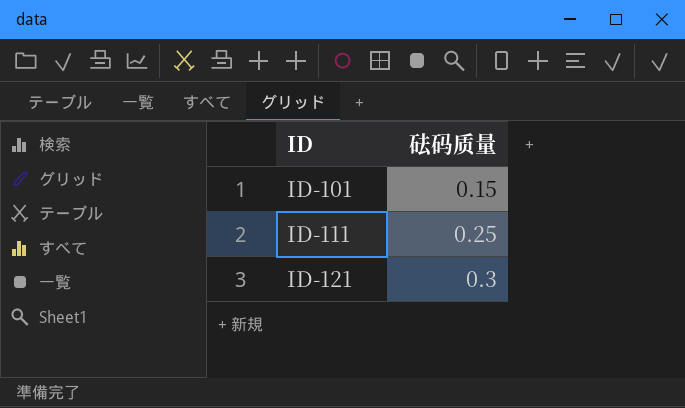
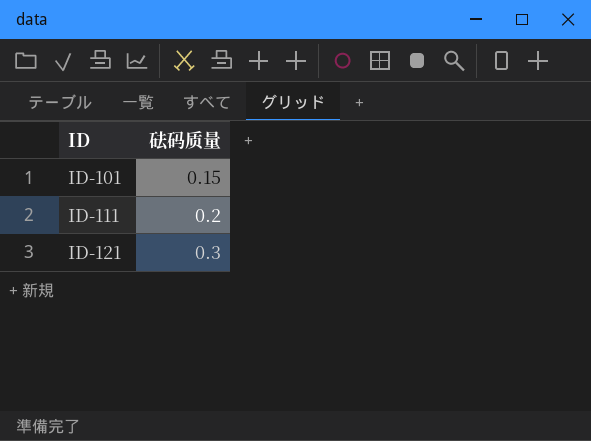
ID-111 | 砝码质量: 0.25 -> 0.2

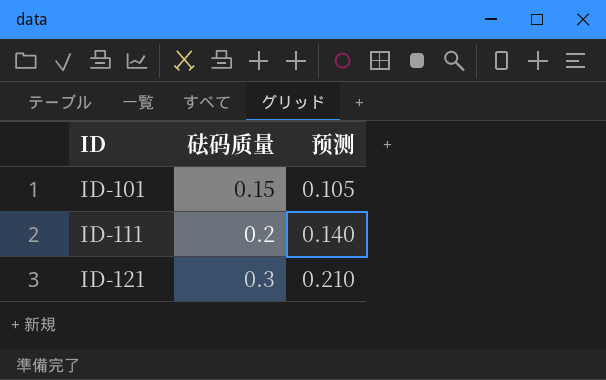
column 预测 | formula: none -> [砝码质量] * 0.7

